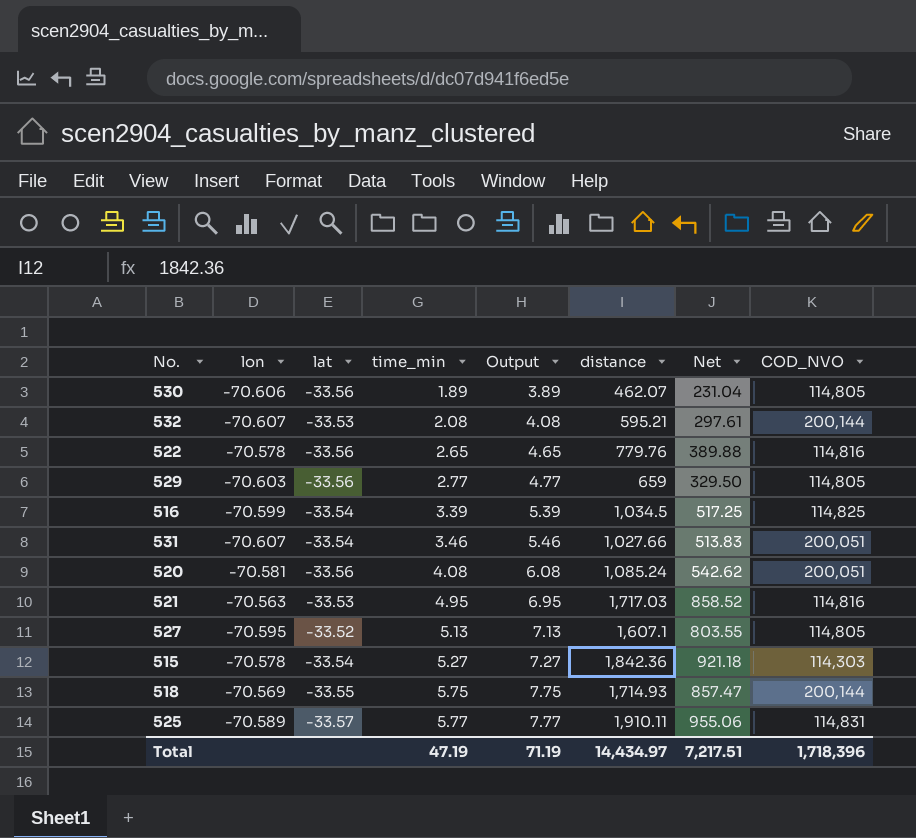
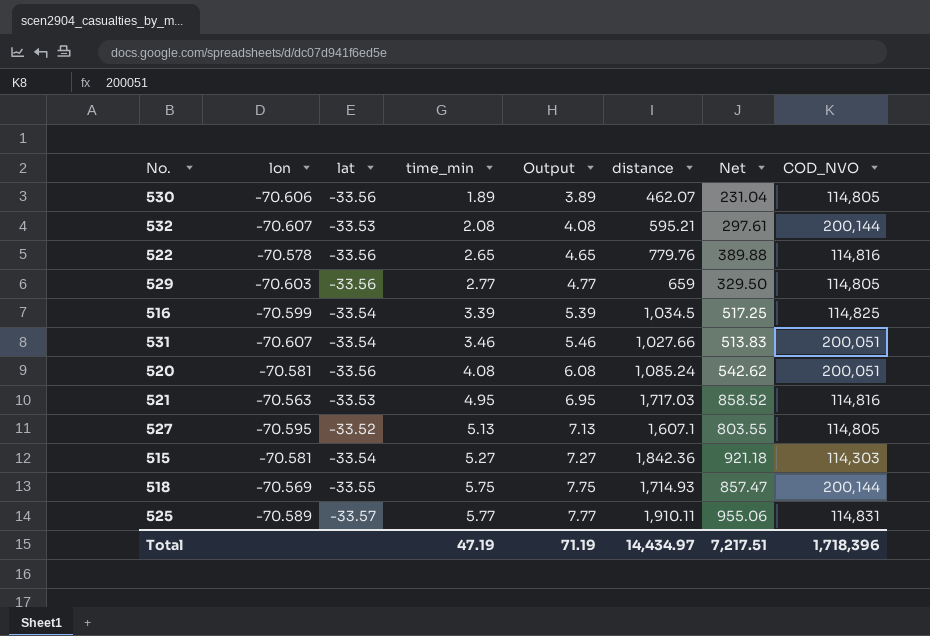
515 | lon: -70.578 -> -70.581

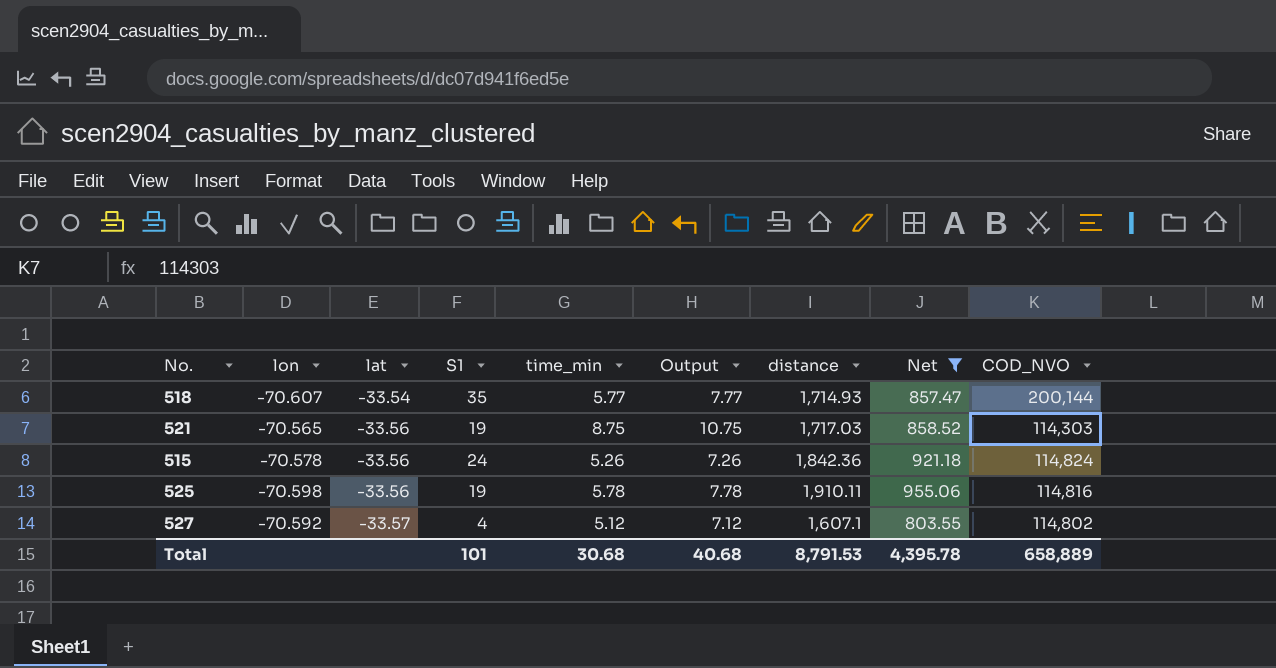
filter: none -> Net >= 803.55
row order: time_min ascending -> lat descending
column S1 | position: none -> 4
518 | lon: -70.569 -> -70.607
518 | lat: -33.55 -> -33.54
518 | time_min: 5.75 -> 5.77
518 | Output: 7.75 -> 7.77
521 | lon: -70.563 -> -70.565
521 | lat: -33.53 -> -33.56
521 | time_min: 4.95 -> 8.75
521 | Output: 6.95 -> 10.75
521 | COD_NVO: 114,816 -> 114,303
515 | lon: -70.581 -> -70.578
515 | lat: -33.54 -> -33.56
515 | time_min: 5.27 -> 5.26
515 | Output: 7.27 -> 7.26
515 | COD_NVO: 114,303 -> 114,824
525 | lon: -70.589 -> -70.598
525 | lat: -33.57 -> -33.56
525 | time_min: 5.77 -> 5.78
525 | Output: 7.77 -> 7.78
525 | COD_NVO: 114,831 -> 114,816
527 | lon: -70.595 -> -70.592
527 | lat: -33.52 -> -33.57
527 | time_min: 5.13 -> 5.12
527 | Output: 7.13 -> 7.12
527 | COD_NVO: 114,805 -> 114,802
Total | time_min: 47.19 -> 30.68
Total | Output: 71.19 -> 40.68
Total | distance: 14,434.97 -> 8,791.53
Total | Net: 7,217.51 -> 4,395.78
Total | COD_NVO: 1,718,396 -> 658,889

